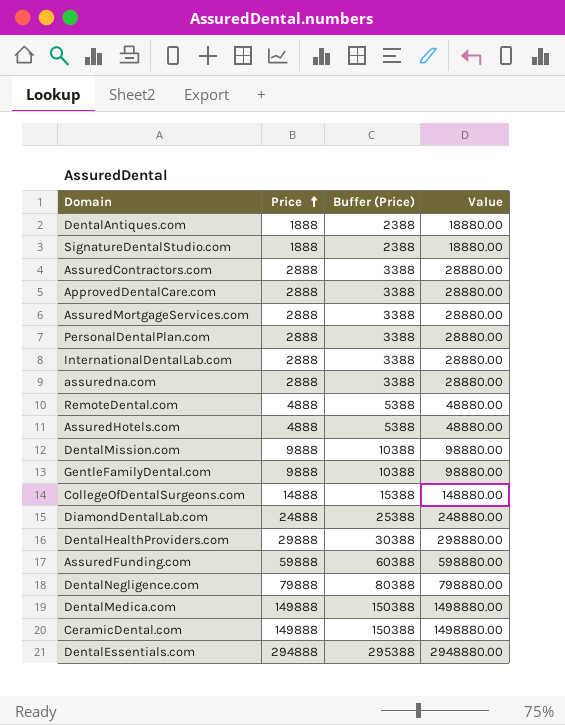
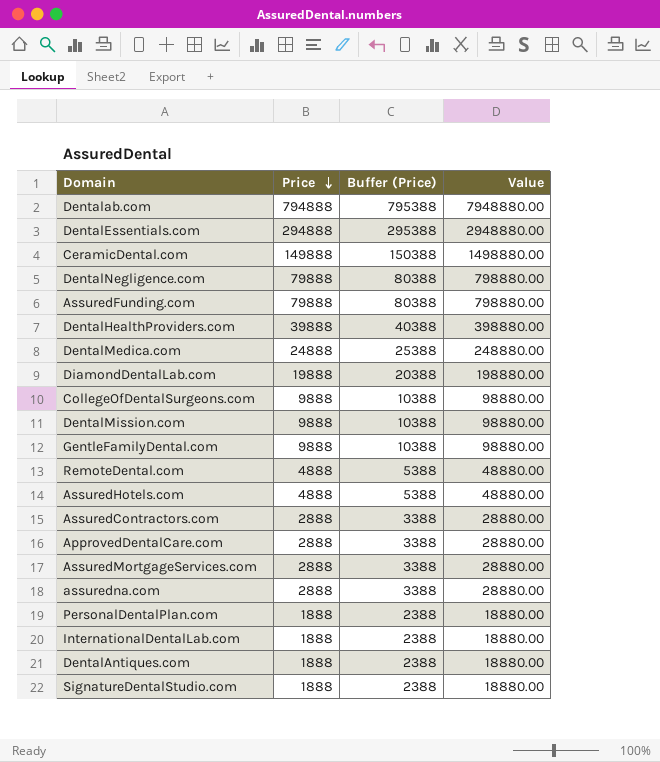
row order: Price ascending -> Price descending
row Dentalab.com: none -> 794888 | 795388 | 7948880.00
AssuredFunding.com | Price: 59888 -> 79888
AssuredFunding.com | Buffer (Price): 60388 -> 80388
AssuredFunding.com | Value: 598880.00 -> 798880.00
DentalHealthProviders.com | Price: 29888 -> 39888
DentalHealthProviders.com | Buffer (Price): 30388 -> 40388
DentalHealthProviders.com | Value: 298880.00 -> 398880.00
DentalMedica.com | Price: 149888 -> 24888
DentalMedica.com | Buffer (Price): 150388 -> 25388
DentalMedica.com | Value: 1498880.00 -> 248880.00
DiamondDentalLab.com | Price: 24888 -> 19888
DiamondDentalLab.com | Buffer (Price): 25388 -> 20388
DiamondDentalLab.com | Value: 248880.00 -> 198880.00
CollegeOfDentalSurgeons.com | Price: 14888 -> 9888
CollegeOfDentalSurgeons.com | Buffer (Price): 15388 -> 10388
CollegeOfDentalSurgeons.com | Value: 148880.00 -> 98880.00
PersonalDentalPlan.com | Price: 2888 -> 1888
PersonalDentalPlan.com | Buffer (Price): 3388 -> 2388
PersonalDentalPlan.com | Value: 28880.00 -> 18880.00
InternationalDentalLab.com | Price: 2888 -> 1888
InternationalDentalLab.com | Buffer (Price): 3388 -> 2388
InternationalDentalLab.com | Value: 28880.00 -> 18880.00

